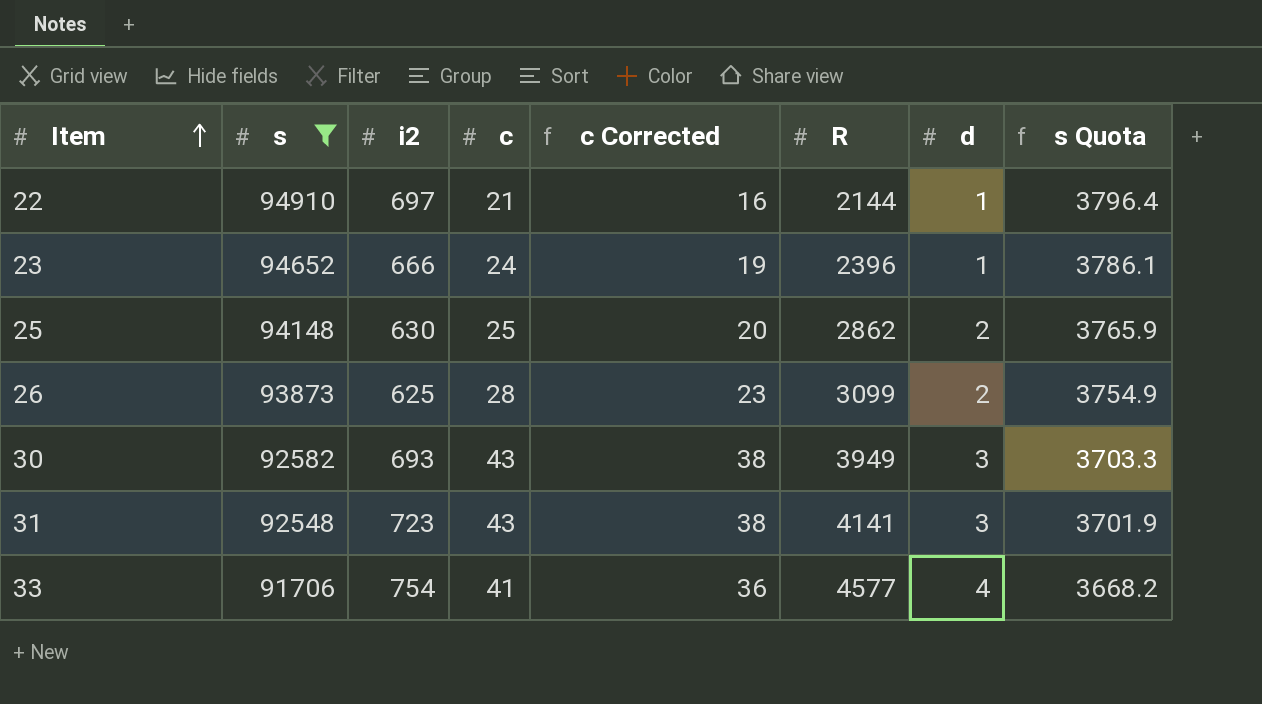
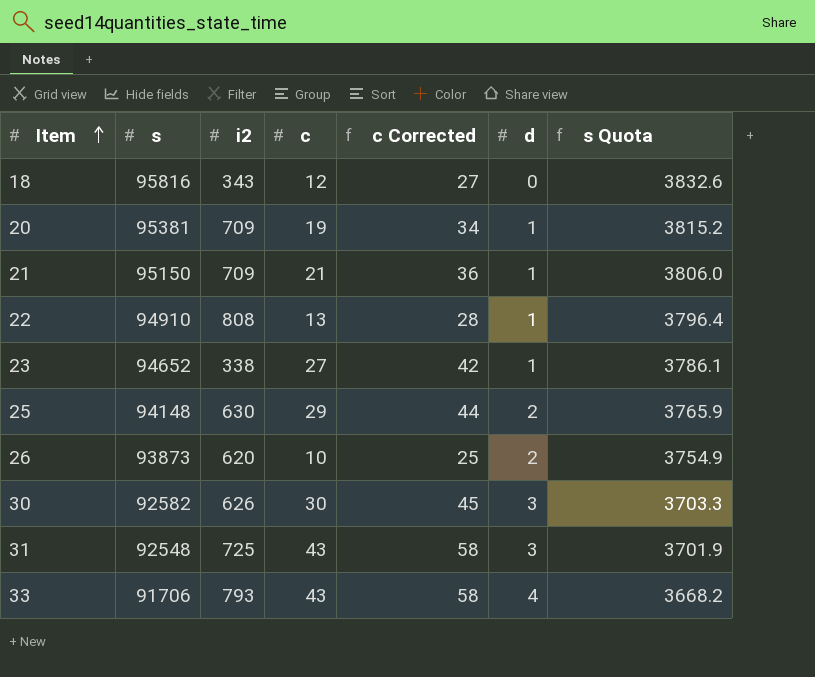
filter: s <= 94910 -> none
column R | position: 6 -> none
column c Corrected | formula: [c] - 5 -> [c] + 15
22 | i2: 697 -> 808
22 | c: 21 -> 13
23 | i2: 666 -> 338
23 | c: 24 -> 27
25 | c: 25 -> 29
26 | i2: 625 -> 620
26 | c: 28 -> 10
30 | i2: 693 -> 626
30 | c: 43 -> 30
31 | i2: 723 -> 725
33 | i2: 754 -> 793
33 | c: 41 -> 43

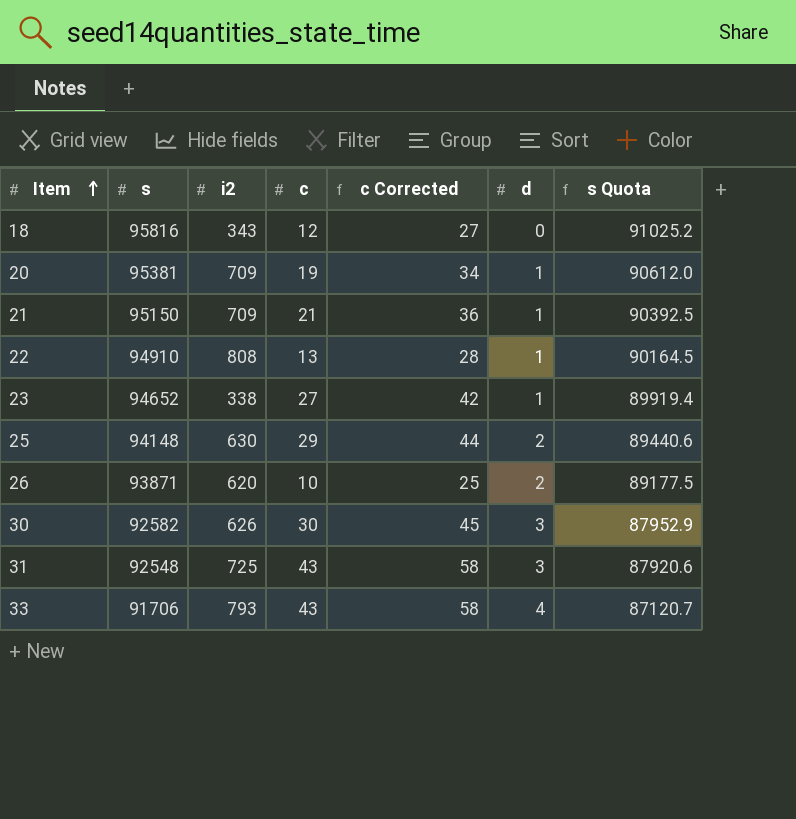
column s Quota | formula: [s] * 0.04 -> [s] * 0.95
26 | s: 93873 -> 93871

